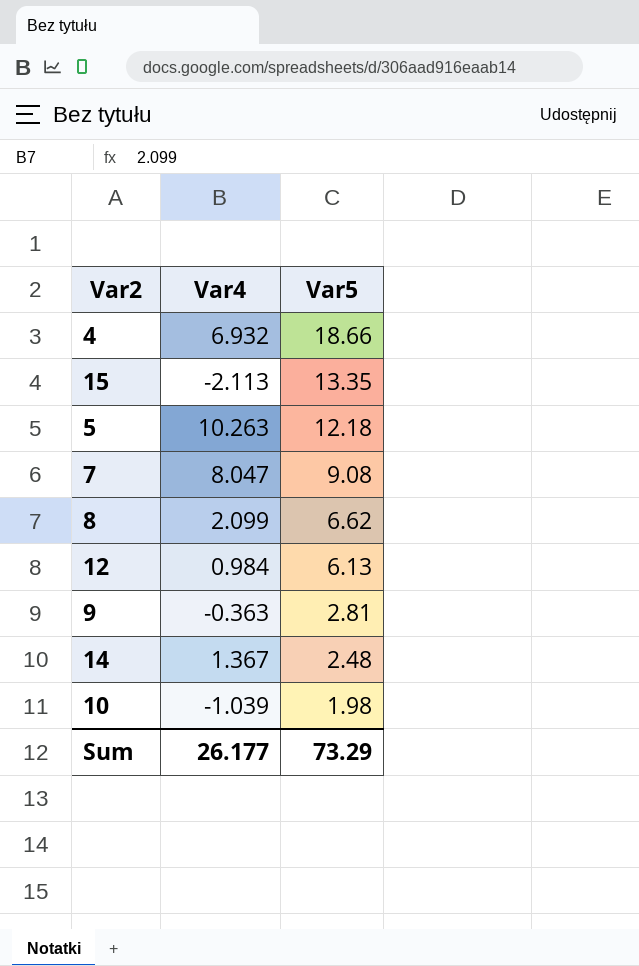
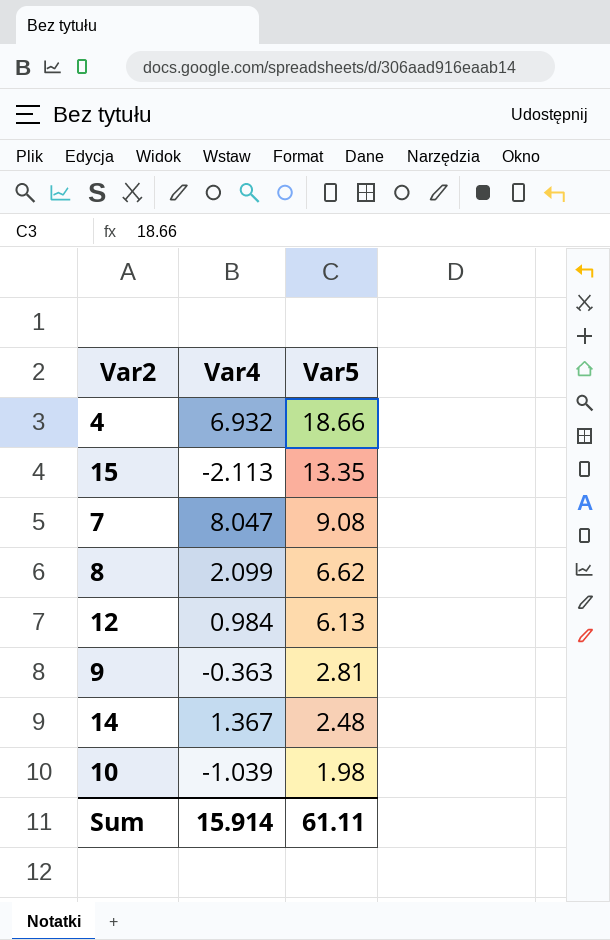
row 5: 10.263 | 12.18 -> none
Sum | Var4: 26.177 -> 15.914
Sum | Var5: 73.29 -> 61.11

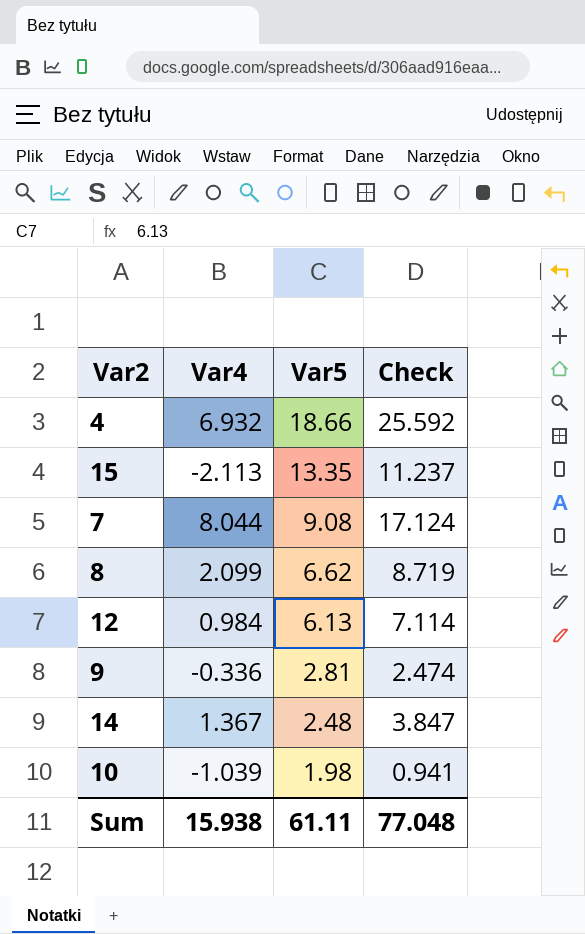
column Check | formula: none -> [Var4] + [Var5]
7 | Var4: 8.047 -> 8.044
9 | Var4: -0.363 -> -0.336
Sum | Var4: 15.914 -> 15.938

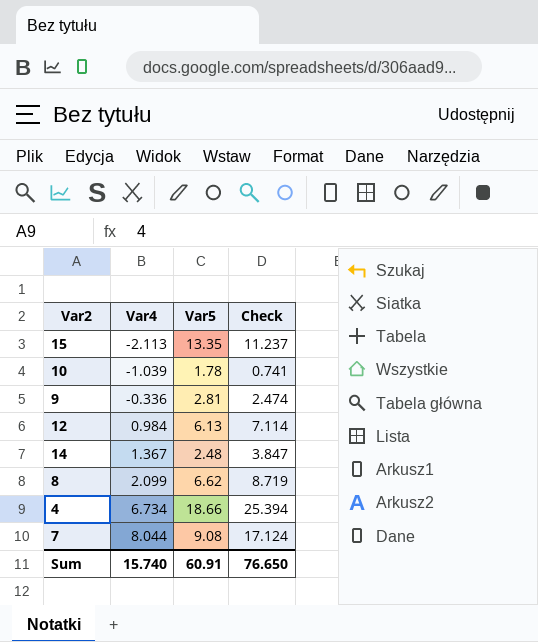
row order: Var5 descending -> Var4 ascending
10 | Var5: 1.98 -> 1.78
10 | Check: 0.941 -> 0.741
4 | Var4: 6.932 -> 6.734
4 | Check: 25.592 -> 25.394
Sum | Var4: 15.938 -> 15.740
Sum | Var5: 61.11 -> 60.91
Sum | Check: 77.048 -> 76.650

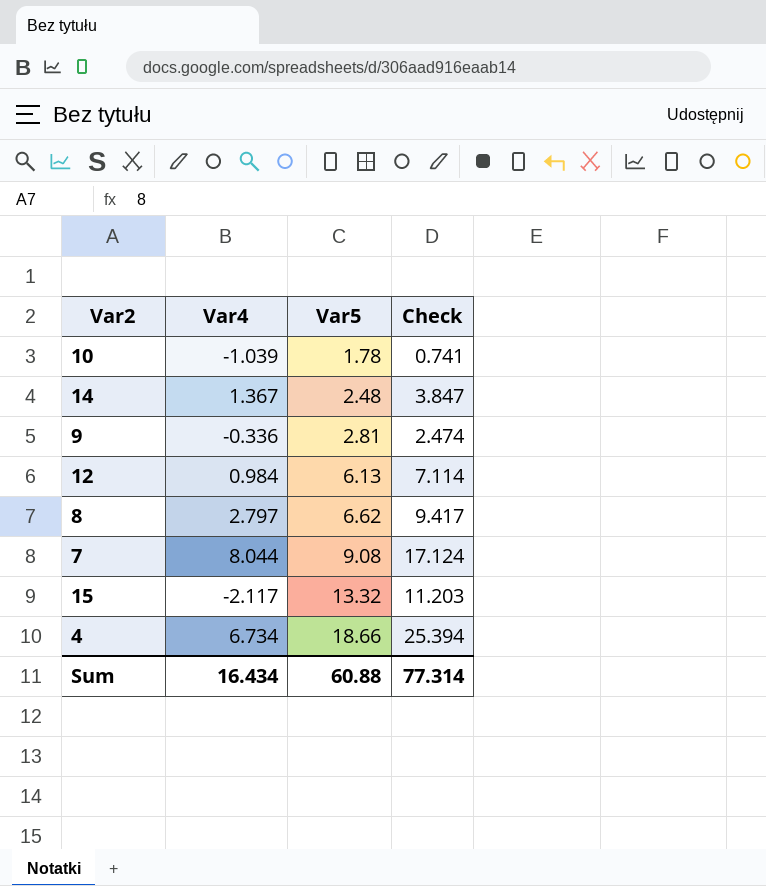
row order: Var4 ascending -> Var5 ascending
8 | Var4: 2.099 -> 2.797
8 | Check: 8.719 -> 9.417
15 | Var4: -2.113 -> -2.117
15 | Var5: 13.35 -> 13.32
15 | Check: 11.237 -> 11.203
Sum | Var4: 15.740 -> 16.434
Sum | Var5: 60.91 -> 60.88
Sum | Check: 76.650 -> 77.314

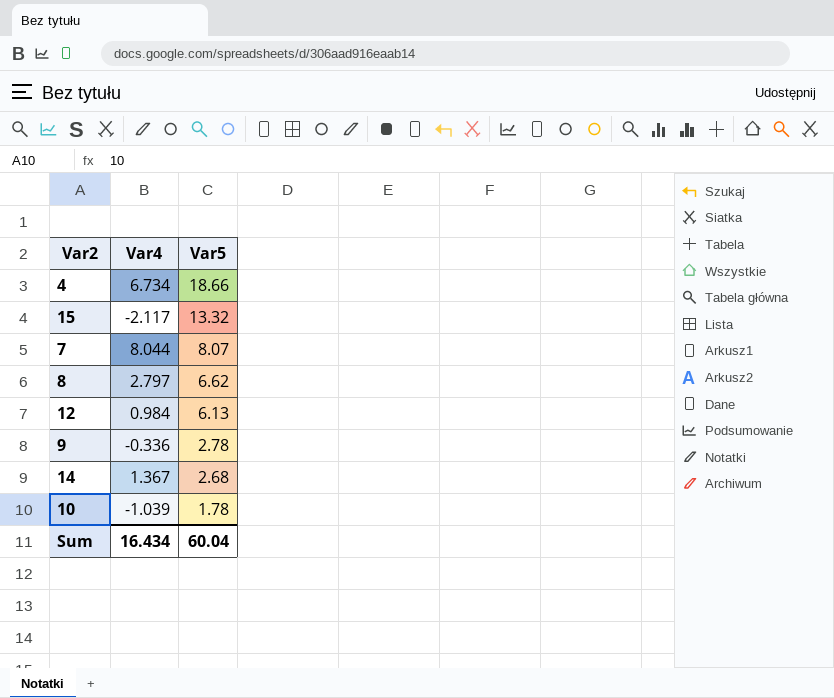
row order: Var5 ascending -> Var5 descending
column Check | formula: [Var4] + [Var5] -> none
7 | Var5: 9.08 -> 8.07
9 | Var5: 2.81 -> 2.78
14 | Var5: 2.48 -> 2.68
Sum | Var5: 60.88 -> 60.04

